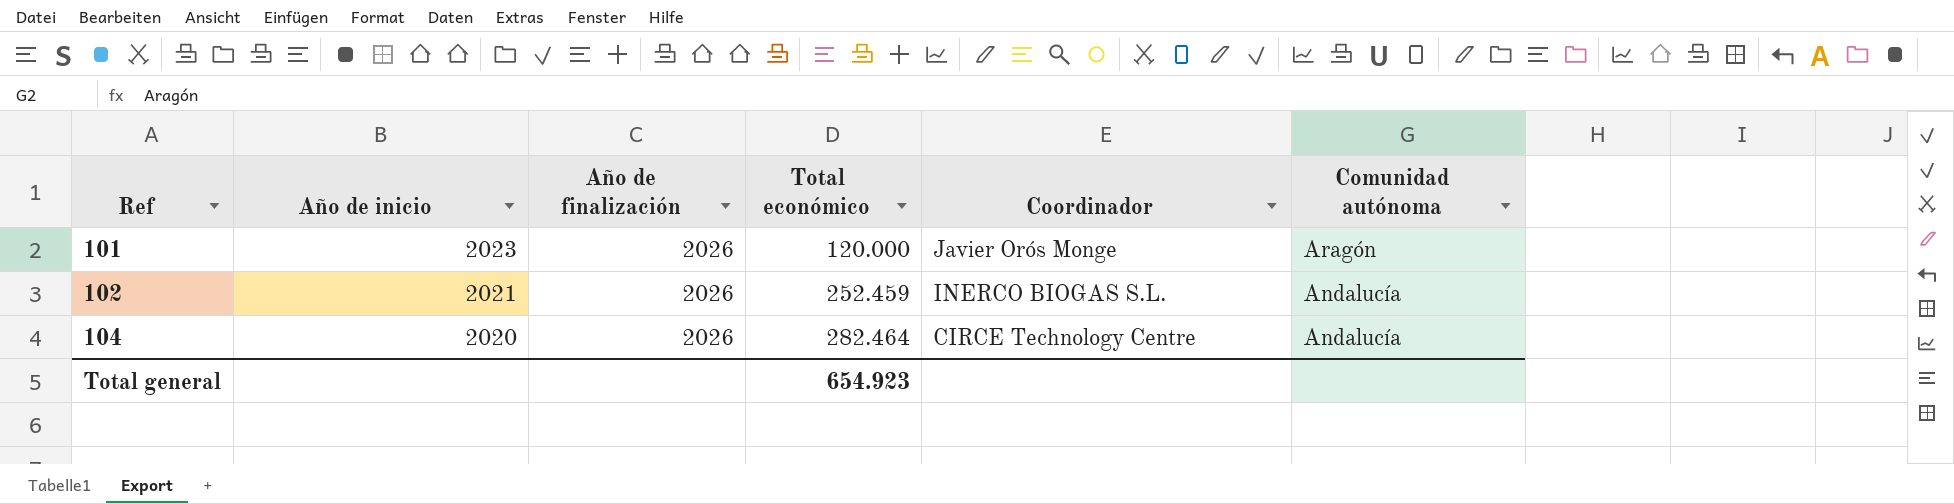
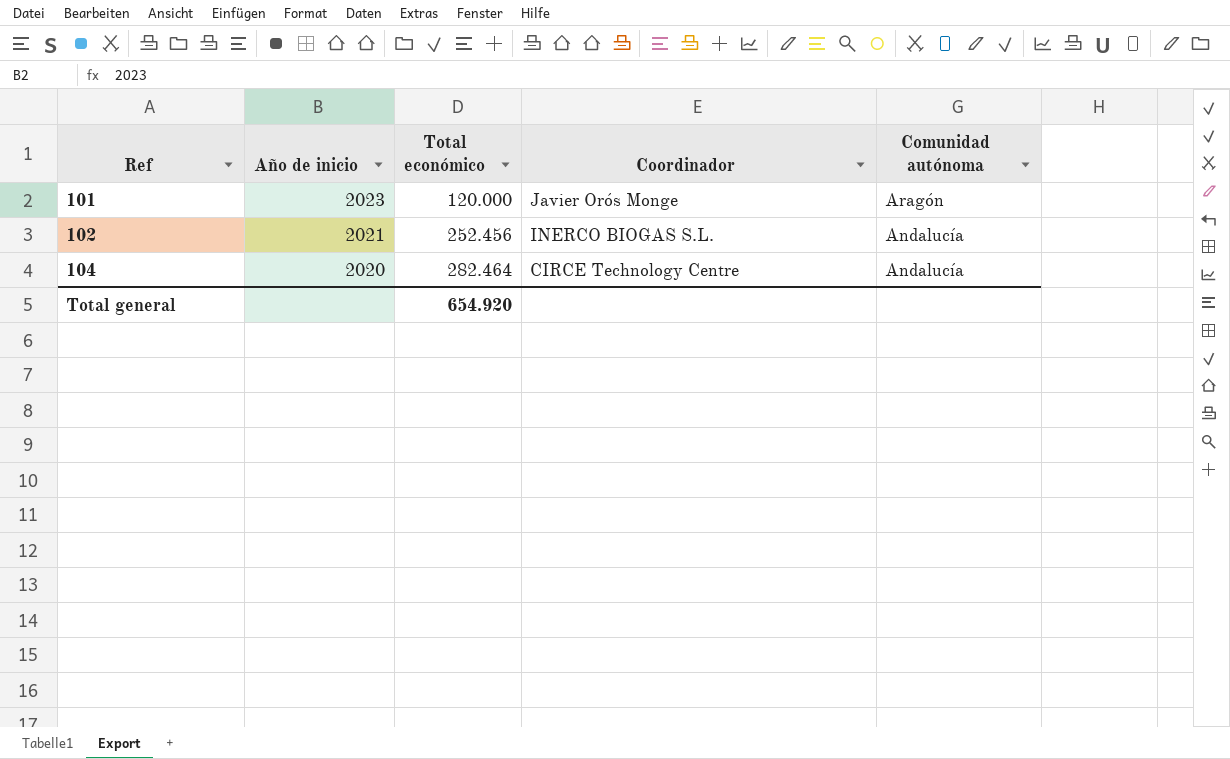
column Año de finalización | position: 3 -> none
102 | Total económico: 252.459 -> 252.456
Total general | Total económico: 654.923 -> 654.920

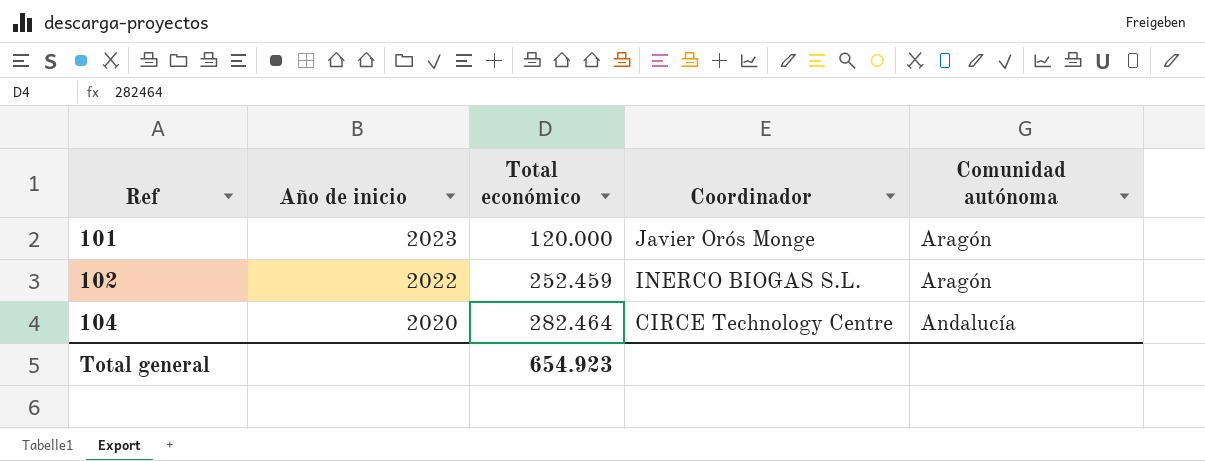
102 | Año de inicio: 2021 -> 2022
102 | Total económico: 252.456 -> 252.459
102 | Comunidad autónoma: Andalucía -> Aragón
Total general | Total económico: 654.920 -> 654.923

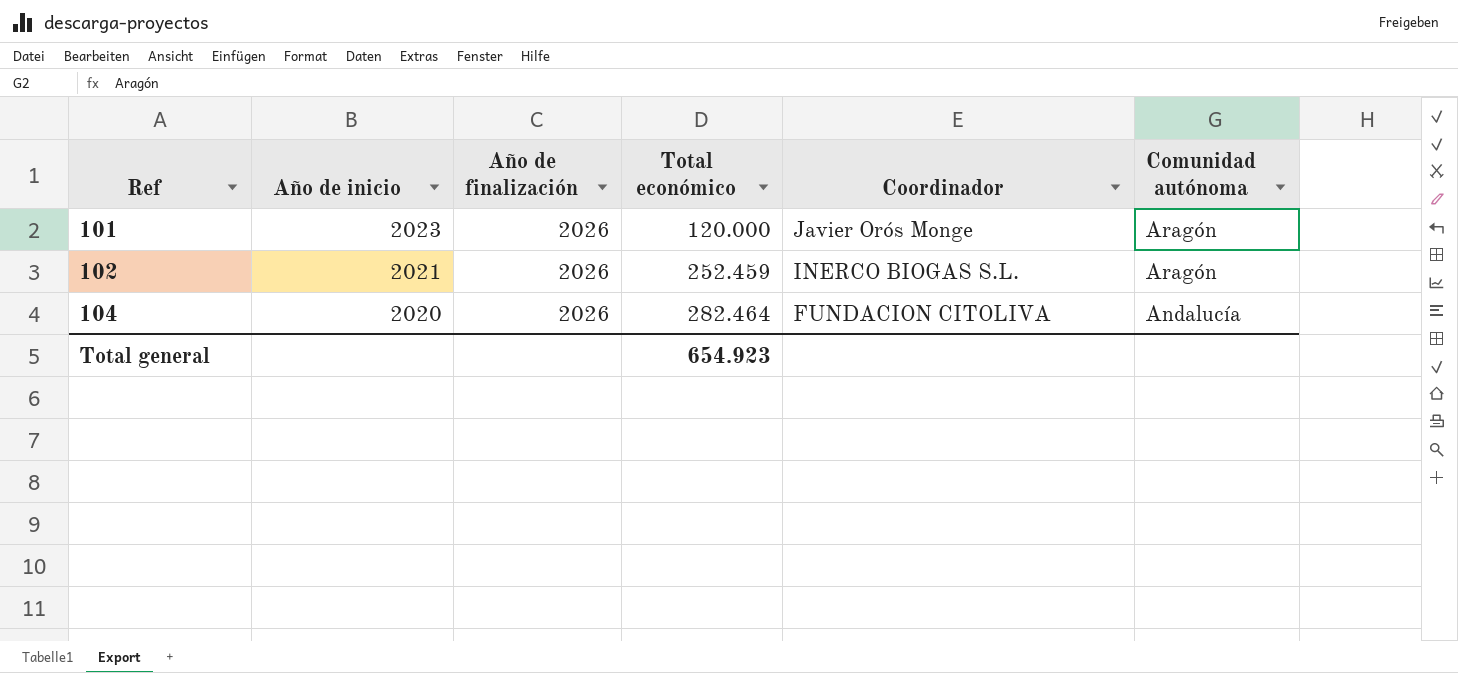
column Año de finalización | position: none -> 3
102 | Año de inicio: 2022 -> 2021
104 | Coordinador: CIRCE Technology Centre -> FUNDACION CITOLIVA

